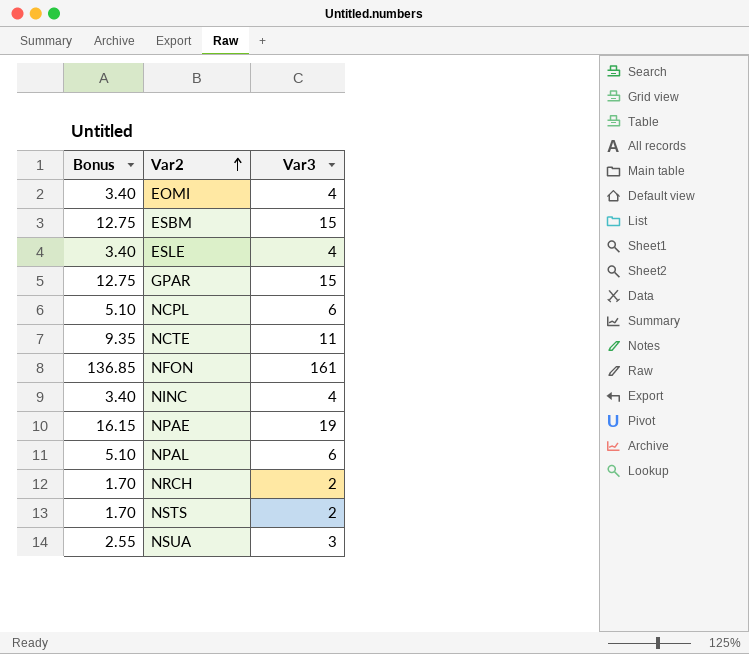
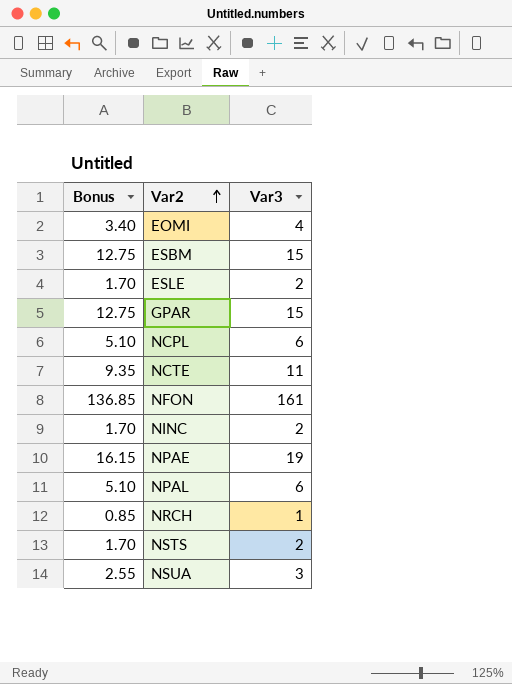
ESLE | Bonus: 3.40 -> 1.70
ESLE | Var3: 4 -> 2
NINC | Bonus: 3.40 -> 1.70
NINC | Var3: 4 -> 2
NRCH | Bonus: 1.70 -> 0.85
NRCH | Var3: 2 -> 1

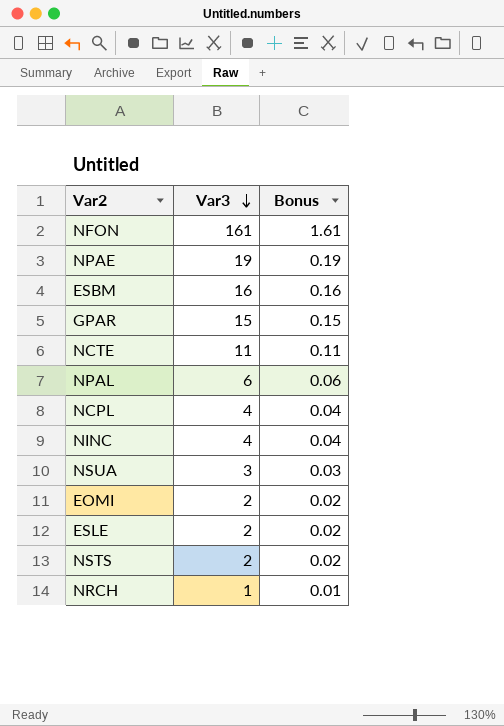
row order: Var2 ascending -> Var3 descending
column Bonus | formula: [Var3] * 0.85 -> [Var3] * 0.01
column Bonus | position: 1 -> 3
ESBM | Var3: 15 -> 16
NCPL | Var3: 6 -> 4
NINC | Var3: 2 -> 4
EOMI | Var3: 4 -> 2

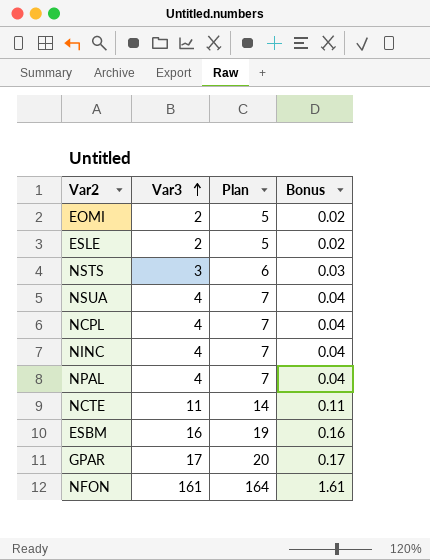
row order: Var3 descending -> Var3 ascending
column Plan | formula: none -> [Var3] + 3
row NPAE: 19 | 0.19 -> none
row NRCH: 1 | 0.01 -> none
NSTS | Var3: 2 -> 3
NSTS | Bonus: 0.02 -> 0.03
NSUA | Var3: 3 -> 4
NSUA | Bonus: 0.03 -> 0.04
NPAL | Var3: 6 -> 4
NPAL | Bonus: 0.06 -> 0.04
GPAR | Var3: 15 -> 17
GPAR | Bonus: 0.15 -> 0.17

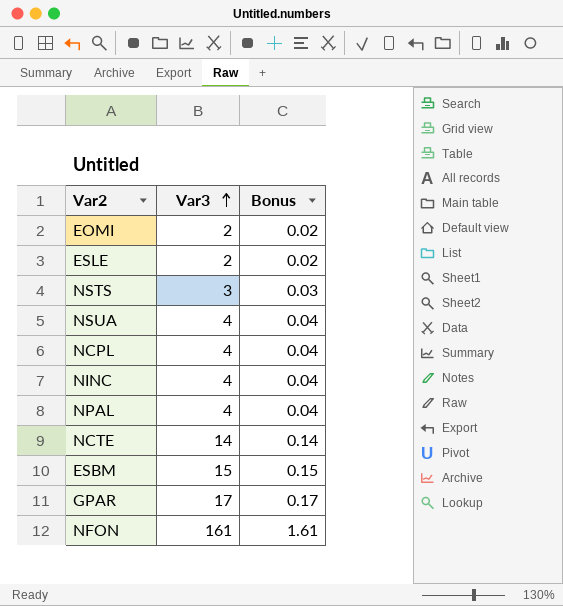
column Plan | formula: [Var3] + 3 -> none
NCTE | Var3: 11 -> 14
NCTE | Bonus: 0.11 -> 0.14
ESBM | Var3: 16 -> 15
ESBM | Bonus: 0.16 -> 0.15

